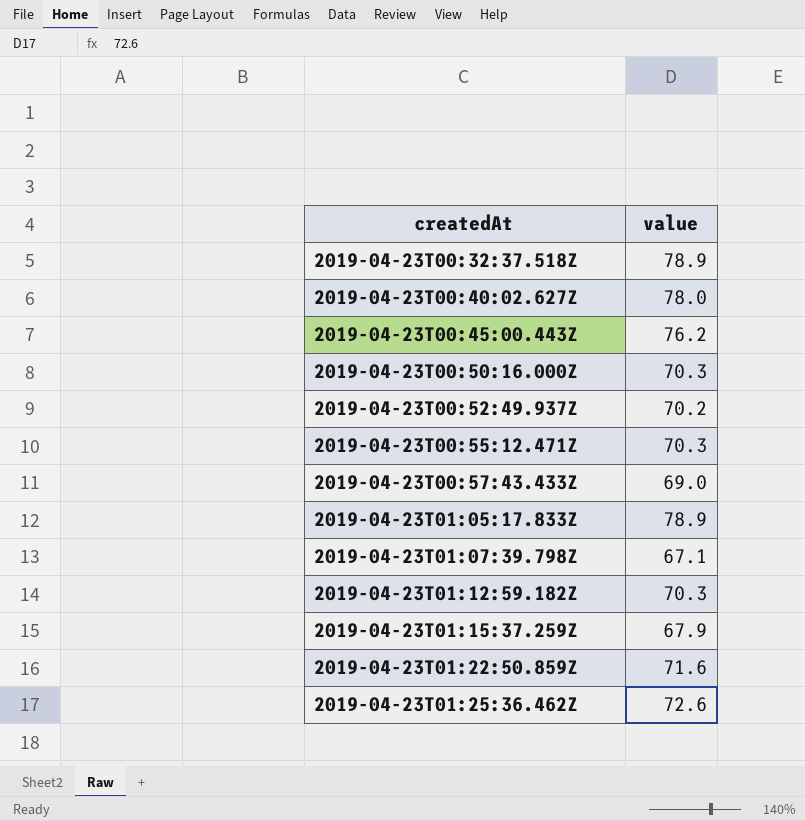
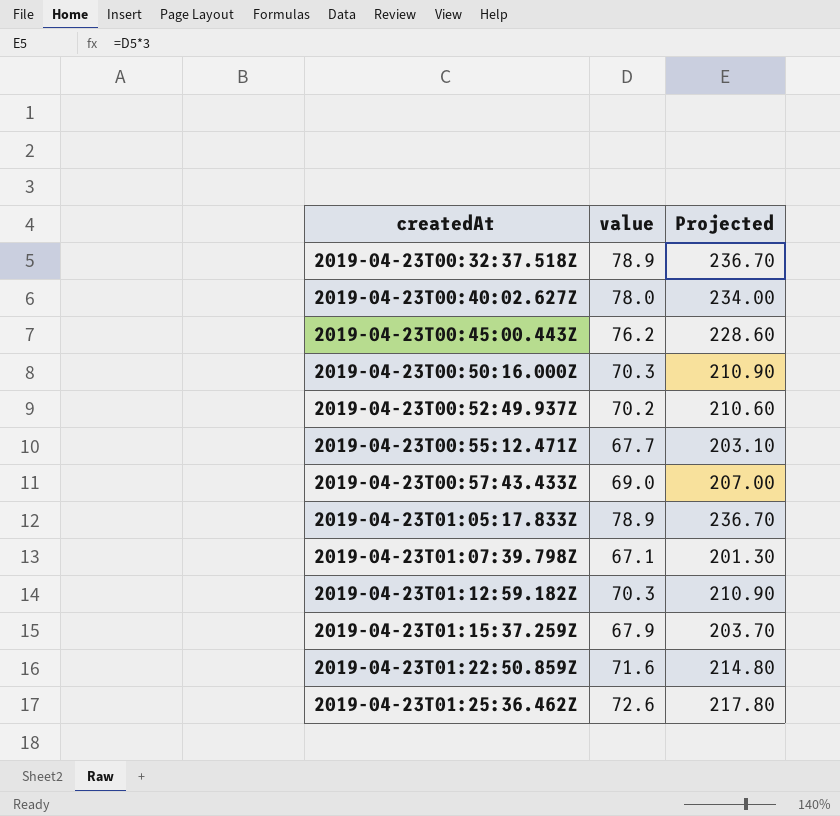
column Projected | formula: none -> [value] * 3
2019-04-23T00:55:12.471Z | value: 70.3 -> 67.7

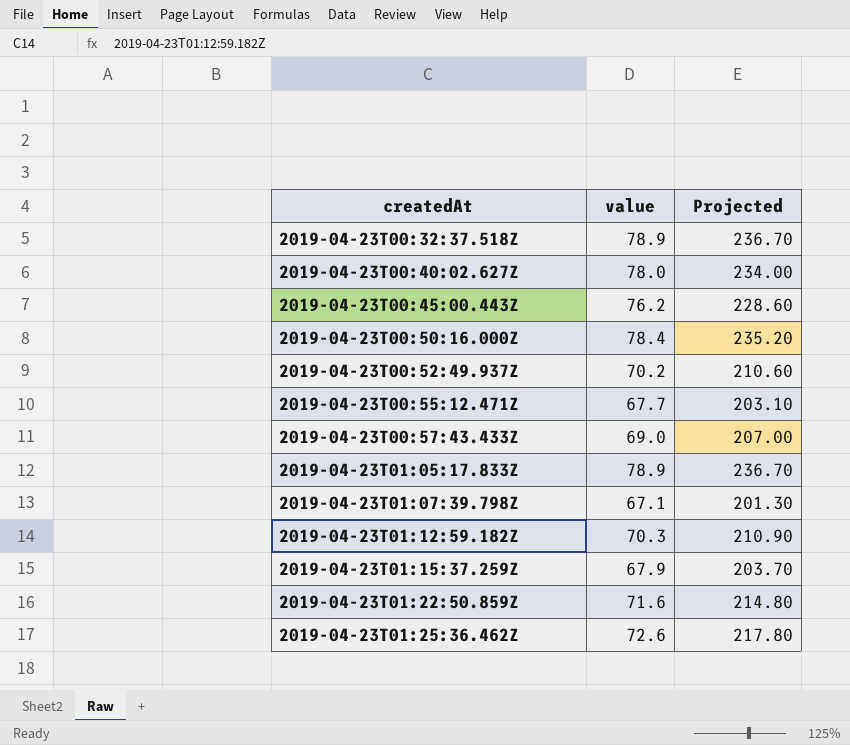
2019-04-23T00:50:16.000Z | value: 70.3 -> 78.4
2019-04-23T00:50:16.000Z | Projected: 210.90 -> 235.20

